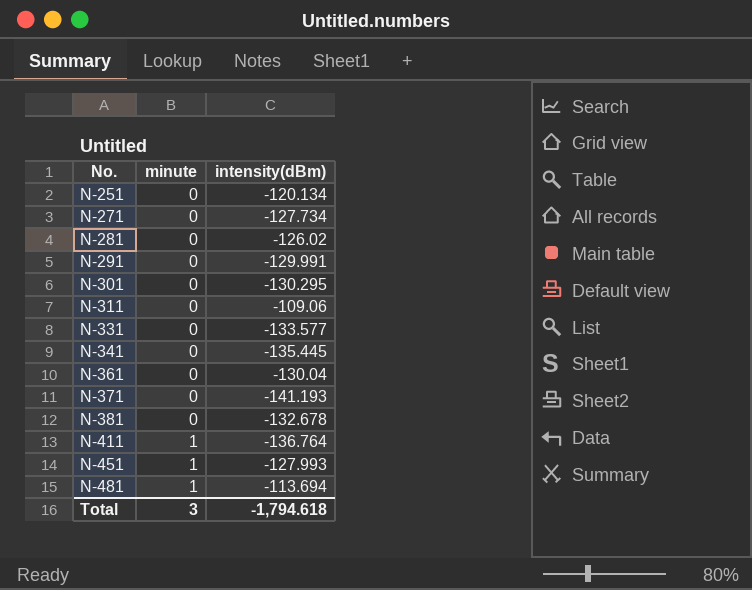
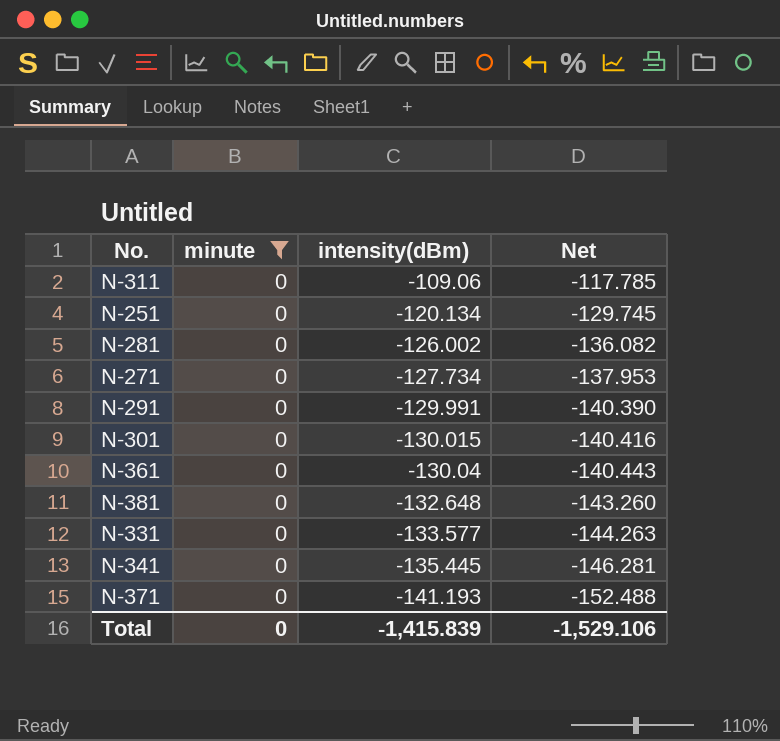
filter: none -> minute = 0
row order: No. ascending -> intensity(dBm) descending
column Net | formula: none -> [intensity(dBm)] * 1.08
N-281 | intensity(dBm): -126.02 -> -126.002
N-301 | intensity(dBm): -130.295 -> -130.015
N-381 | intensity(dBm): -132.678 -> -132.648
Total | minute: 3 -> 0
Total | intensity(dBm): -1,794.618 -> -1,415.839

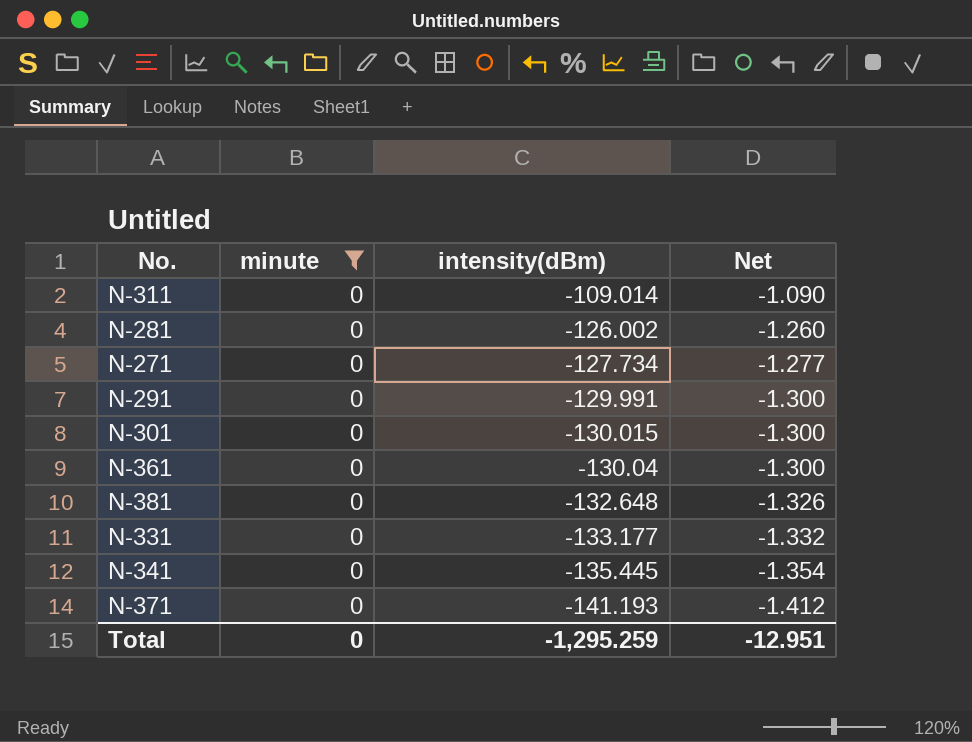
column Net | formula: [intensity(dBm)] * 1.08 -> [intensity(dBm)] * 0.01
row N-251: 0 | -120.134 | -129.745 -> none
N-311 | intensity(dBm): -109.06 -> -109.014
N-331 | intensity(dBm): -133.577 -> -133.177
Total | intensity(dBm): -1,415.839 -> -1,295.259
Total | Net: -1,529.106 -> -12.951

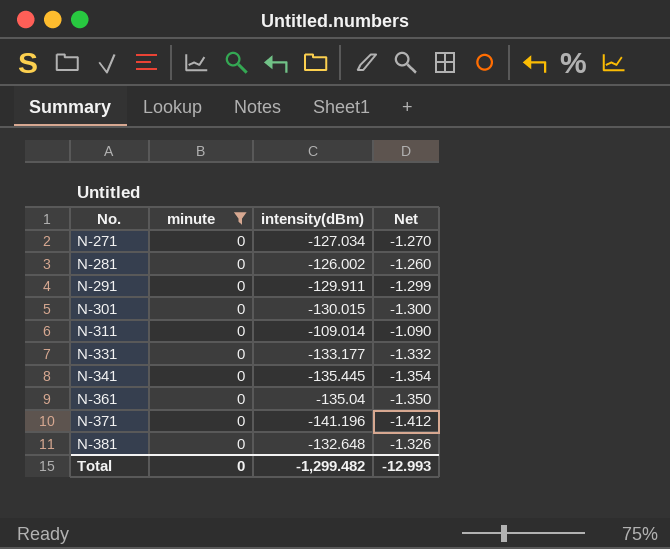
row order: intensity(dBm) descending -> No. ascending
N-271 | intensity(dBm): -127.734 -> -127.034
N-271 | Net: -1.277 -> -1.270
N-291 | intensity(dBm): -129.991 -> -129.911
N-291 | Net: -1.300 -> -1.299
N-361 | intensity(dBm): -130.04 -> -135.04
N-361 | Net: -1.300 -> -1.350
N-371 | intensity(dBm): -141.193 -> -141.196
Total | intensity(dBm): -1,295.259 -> -1,299.482
Total | Net: -12.951 -> -12.993

